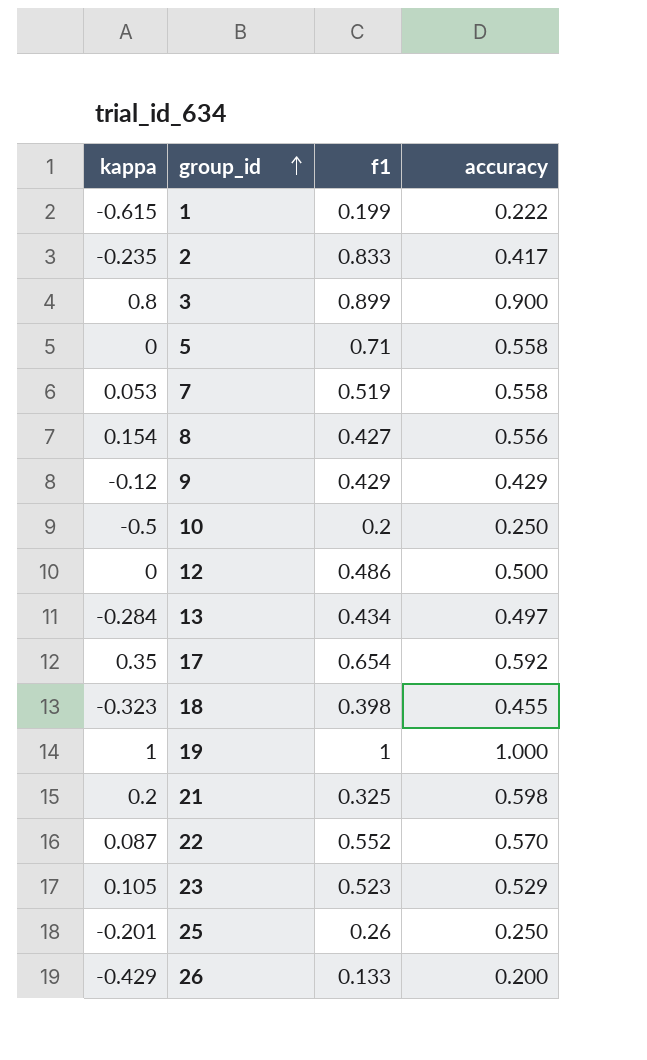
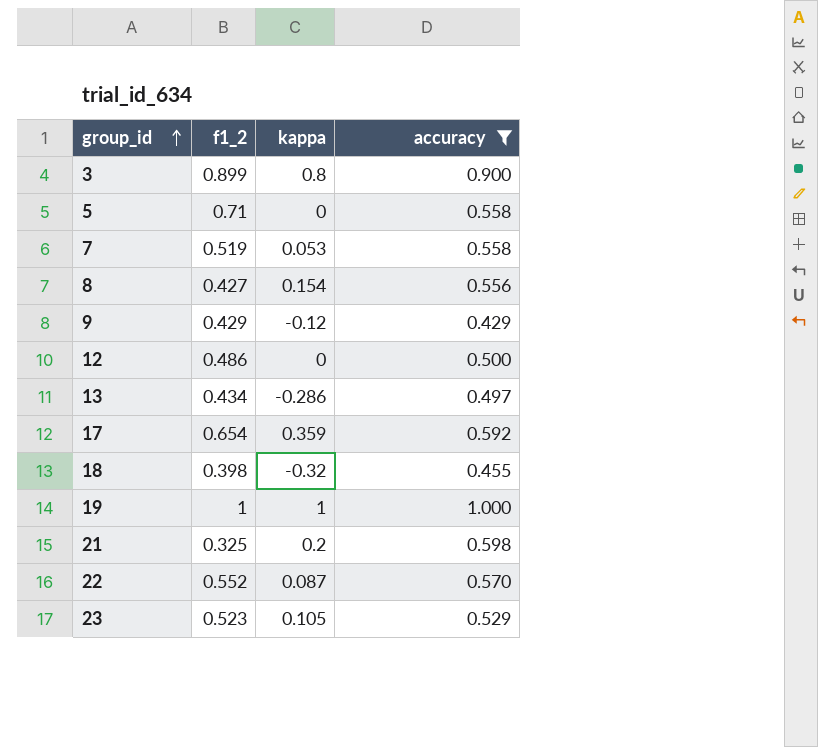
filter: none -> accuracy >= 0.429
column name: f1 -> f1_2
column kappa | position: 1 -> 3
13 | kappa: -0.284 -> -0.286
17 | kappa: 0.35 -> 0.359
18 | kappa: -0.323 -> -0.32

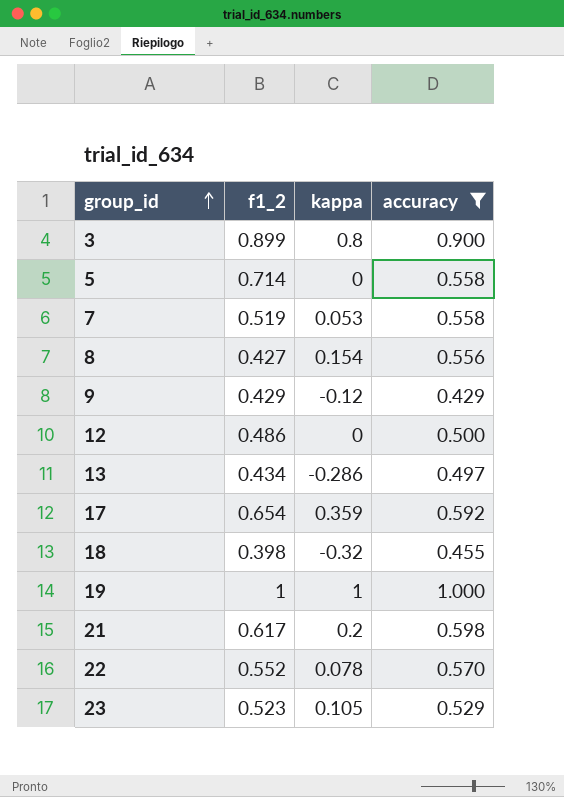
5 | f1_2: 0.71 -> 0.714
21 | f1_2: 0.325 -> 0.617
22 | kappa: 0.087 -> 0.078

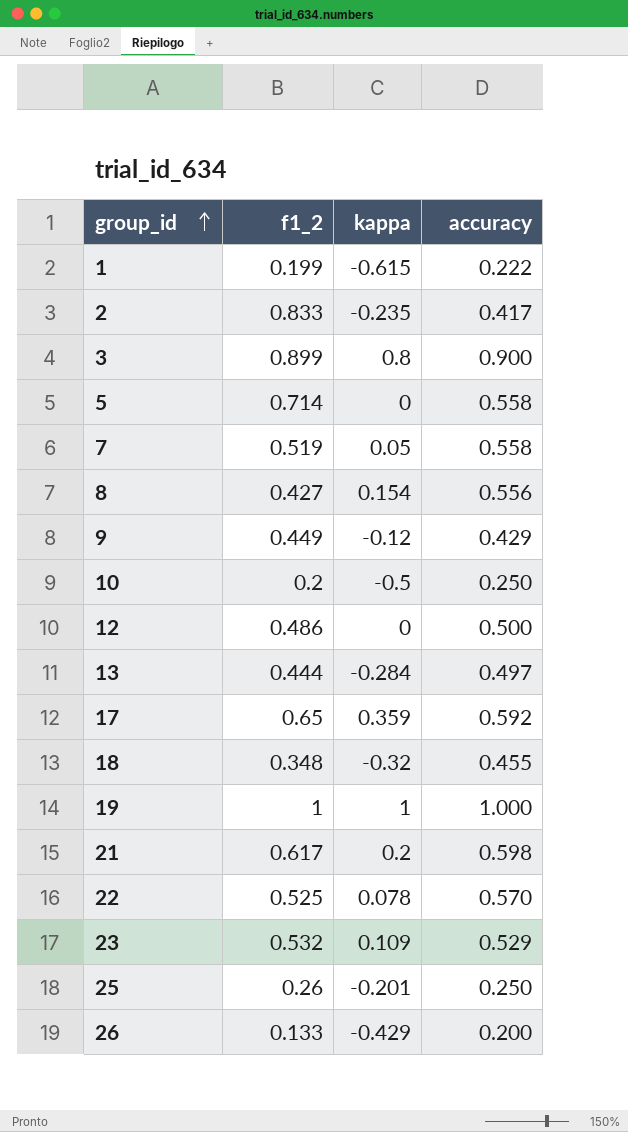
filter: accuracy >= 0.429 -> none
7 | kappa: 0.053 -> 0.05
9 | f1_2: 0.429 -> 0.449
13 | f1_2: 0.434 -> 0.444
13 | kappa: -0.286 -> -0.284
17 | f1_2: 0.654 -> 0.65
18 | f1_2: 0.398 -> 0.348
22 | f1_2: 0.552 -> 0.525
23 | f1_2: 0.523 -> 0.532
23 | kappa: 0.105 -> 0.109

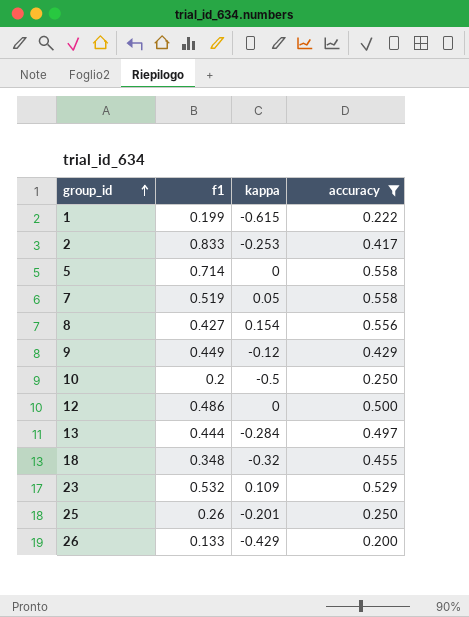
filter: none -> accuracy <= 0.558
column name: f1_2 -> f1
2 | kappa: -0.235 -> -0.253

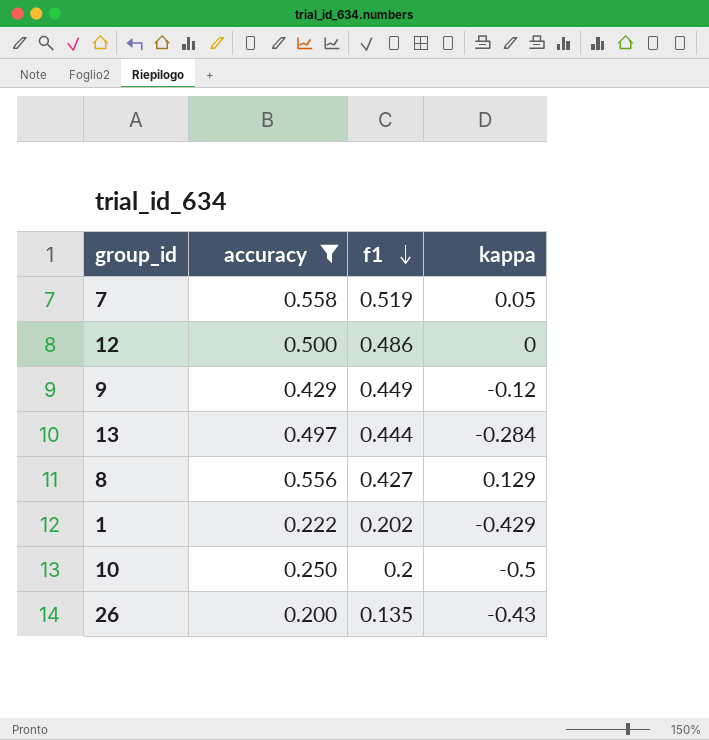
row order: group_id ascending -> f1 descending
column accuracy | position: 4 -> 2
row 2: 0.833 | -0.253 | 0.417 -> none
row 5: 0.714 | 0 | 0.558 -> none
row 18: 0.348 | -0.32 | 0.455 -> none
row 23: 0.532 | 0.109 | 0.529 -> none
row 25: 0.26 | -0.201 | 0.250 -> none
8 | kappa: 0.154 -> 0.129
1 | f1: 0.199 -> 0.202
1 | kappa: -0.615 -> -0.429
26 | f1: 0.133 -> 0.135
26 | kappa: -0.429 -> -0.43

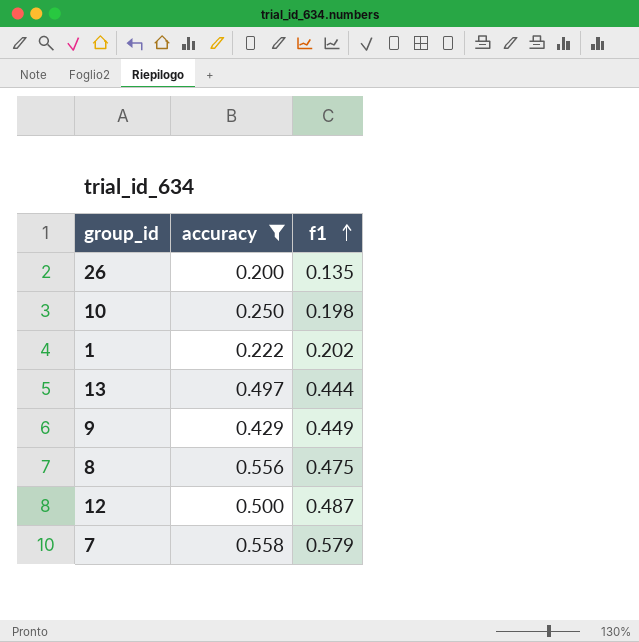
row order: f1 descending -> f1 ascending
column kappa | position: 4 -> none
10 | f1: 0.2 -> 0.198
8 | f1: 0.427 -> 0.475
12 | f1: 0.486 -> 0.487
7 | f1: 0.519 -> 0.579

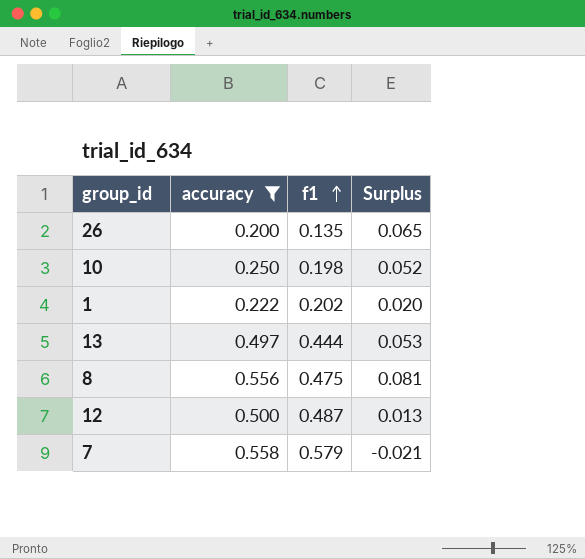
column Surplus | formula: none -> [accuracy] - [f1]
row 9: 0.429 | 0.449 -> none

